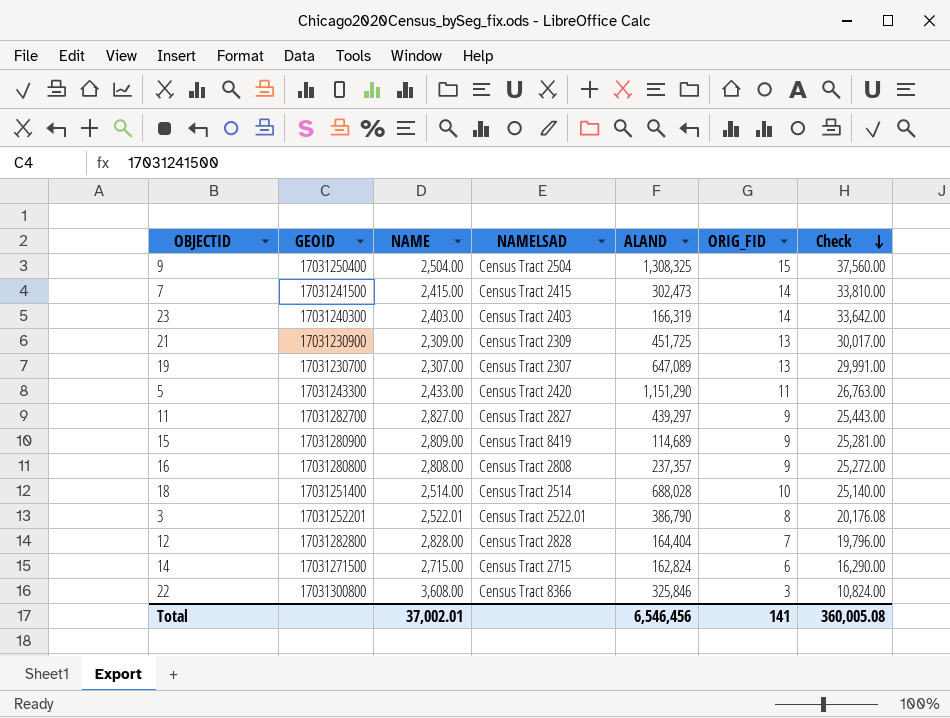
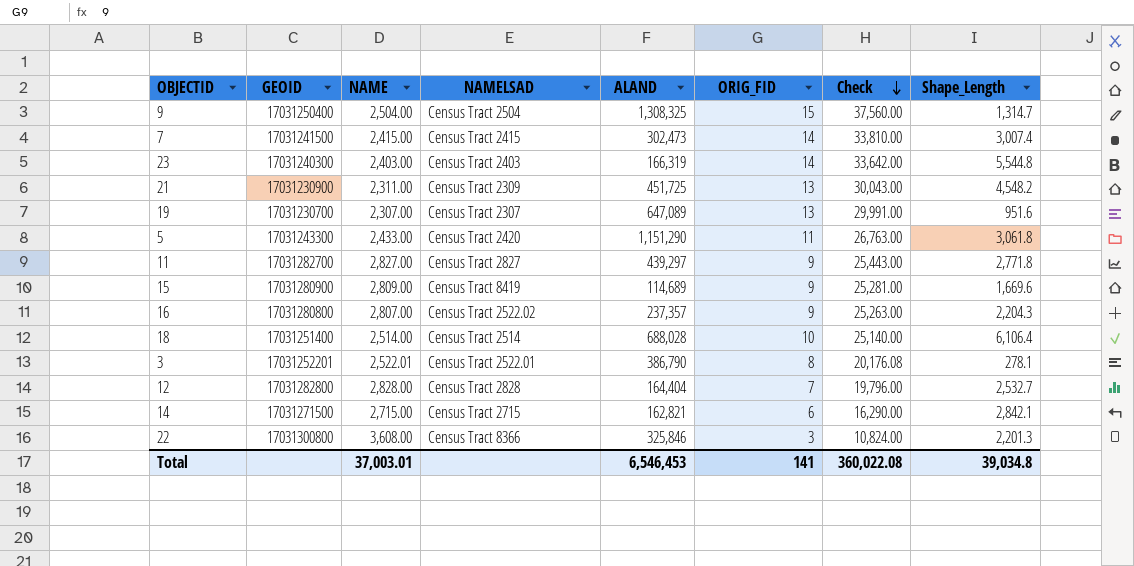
column Shape_Length | position: none -> 8
21 | NAME: 2,309.00 -> 2,311.00
21 | Check: 30,017.00 -> 30,043.00
16 | NAME: 2,808.00 -> 2,807.00
16 | NAMELSAD: Census Tract 2808 -> Census Tract 2522.02
16 | Check: 25,272.00 -> 25,263.00
14 | ALAND: 162,824 -> 162,821
Total | NAME: 37,002.01 -> 37,003.01
Total | ALAND: 6,546,456 -> 6,546,453
Total | Check: 360,005.08 -> 360,022.08

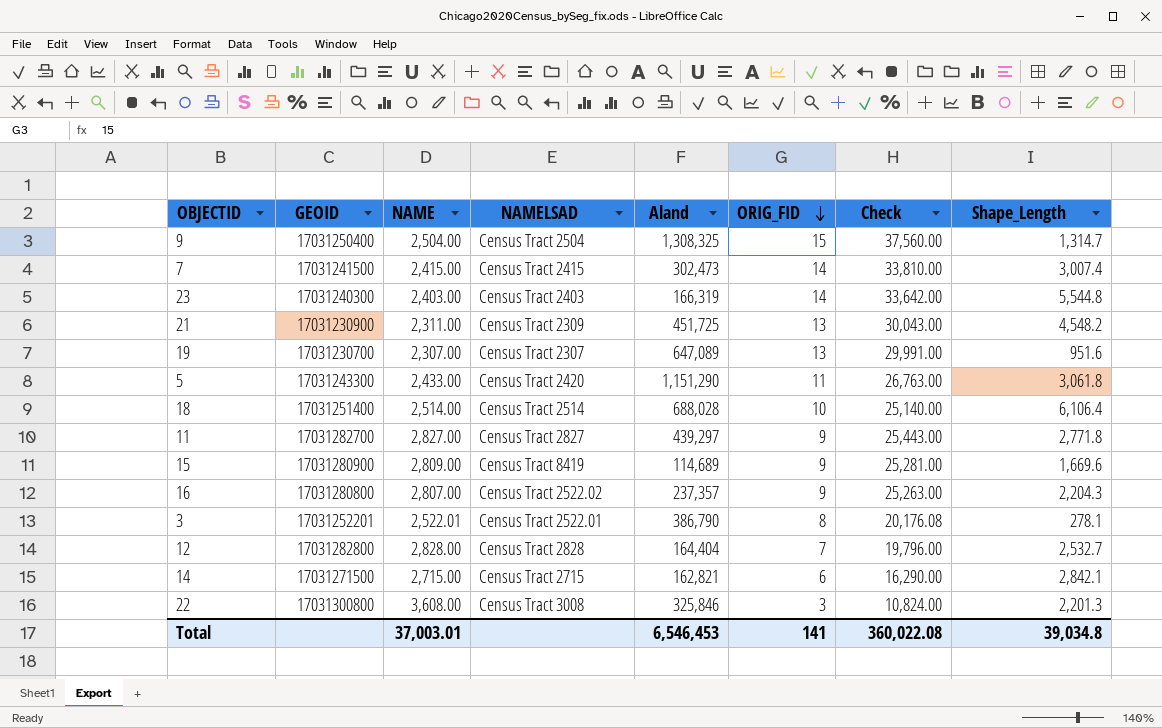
row order: Check descending -> ORIG_FID descending
column name: ALAND -> Aland
22 | NAMELSAD: Census Tract 8366 -> Census Tract 3008

